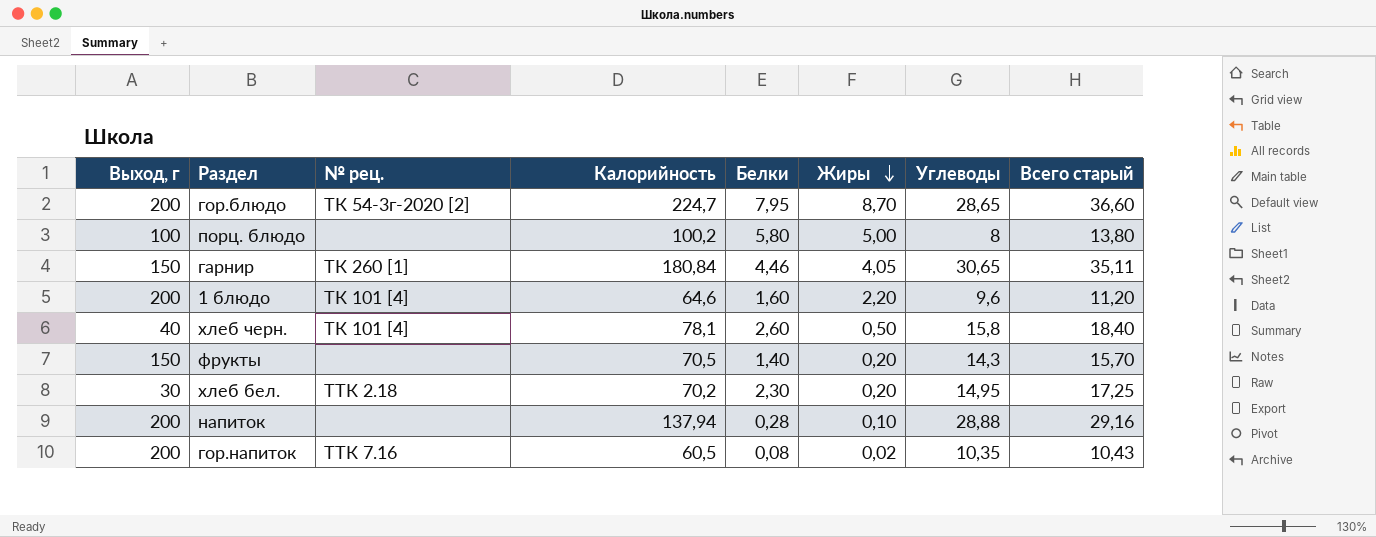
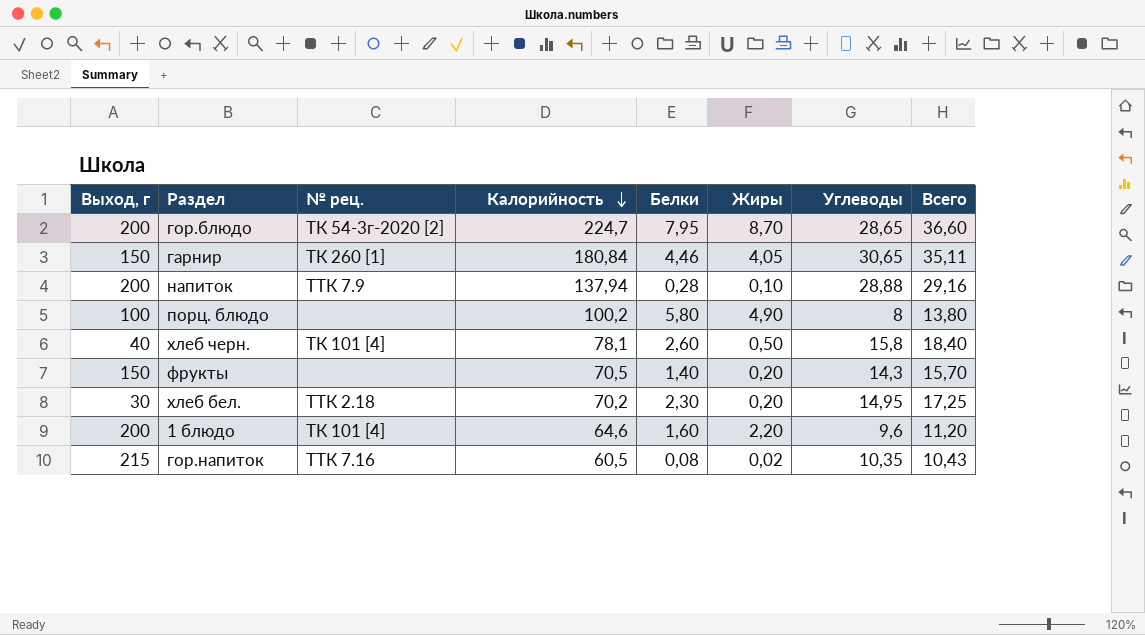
row order: Жиры descending -> Калорийность descending
column name: Всего старый -> Всего
напиток | № рец.: none -> ТТК 7.9
порц. блюдо | Жиры: 5,00 -> 4,90
гор.напиток | Выход, г: 200 -> 215

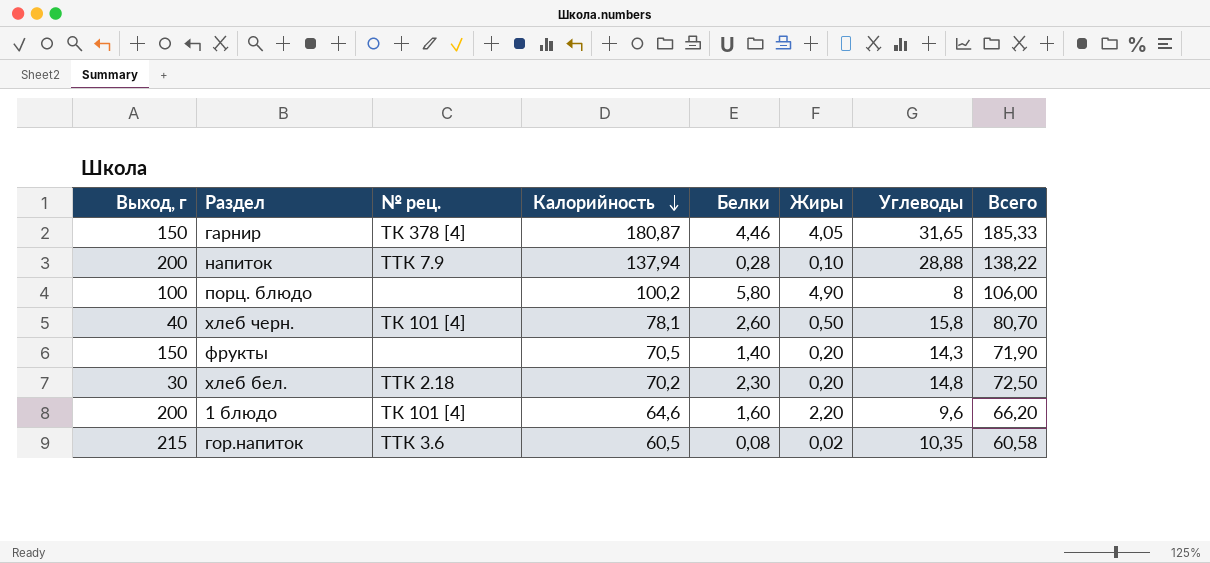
column Всего | formula: [Белки] + [Углеводы] -> [Калорийность] + [Белки]
row гор.блюдо: 200 | ТК 54-3г-2020 [2] | 224,7 | 7,95 | 8,70 | 28,65 | 36,60 -> none
гарнир | № рец.: ТК 260 [1] -> ТК 378 [4]
гарнир | Калорийность: 180,84 -> 180,87
гарнир | Углеводы: 30,65 -> 31,65
хлеб бел. | Углеводы: 14,95 -> 14,8
гор.напиток | № рец.: ТТК 7.16 -> ТТК 3.6

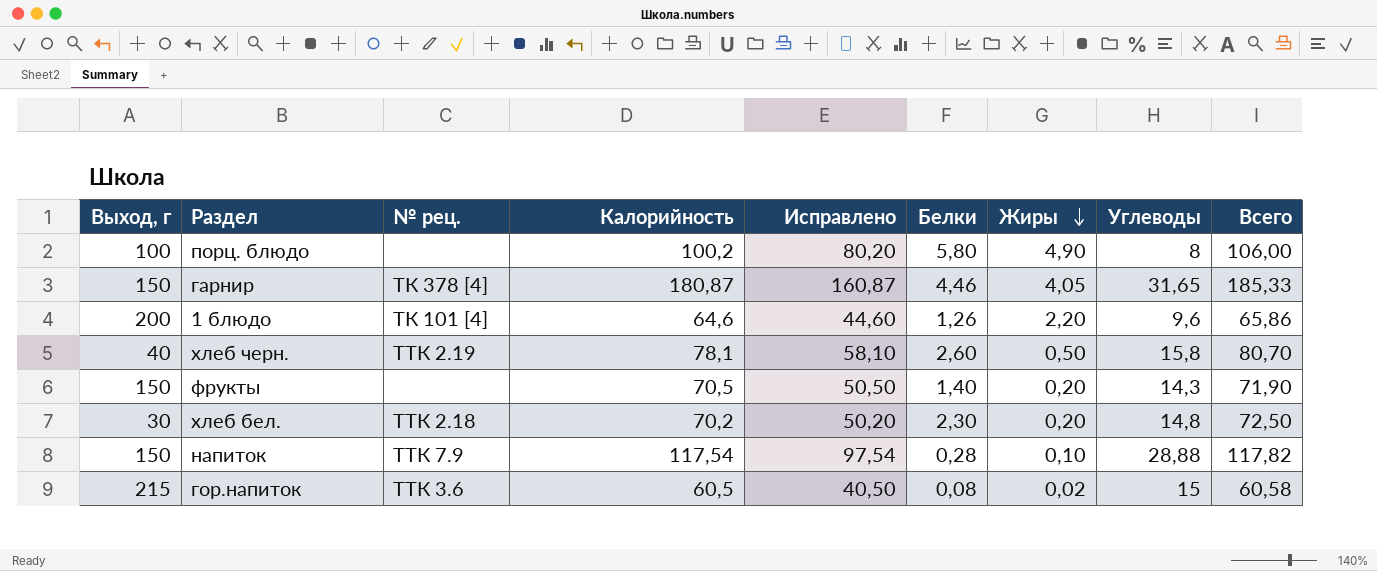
row order: Калорийность descending -> Жиры descending
column Исправлено | formula: none -> [Калорийность] - 20
1 блюдо | Белки: 1,60 -> 1,26
1 блюдо | Всего: 66,20 -> 65,86
хлеб черн. | № рец.: ТК 101 [4] -> ТТК 2.19
напиток | Выход, г: 200 -> 150
напиток | Калорийность: 137,94 -> 117,54
напиток | Всего: 138,22 -> 117,82
гор.напиток | Углеводы: 10,35 -> 15

